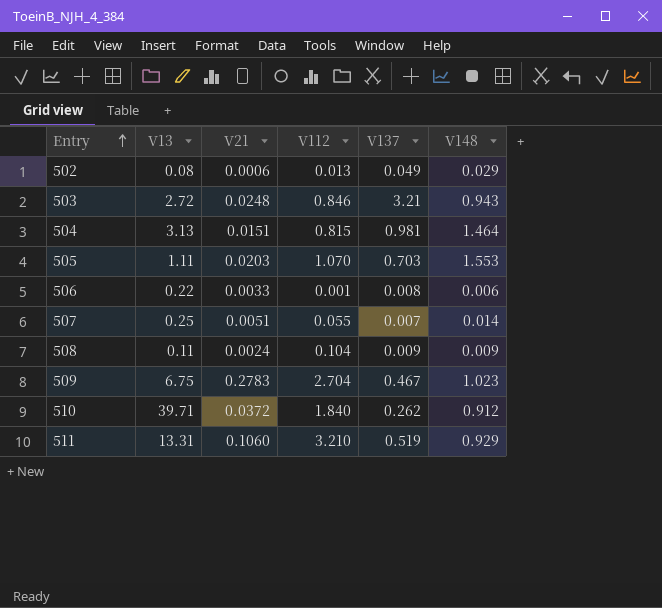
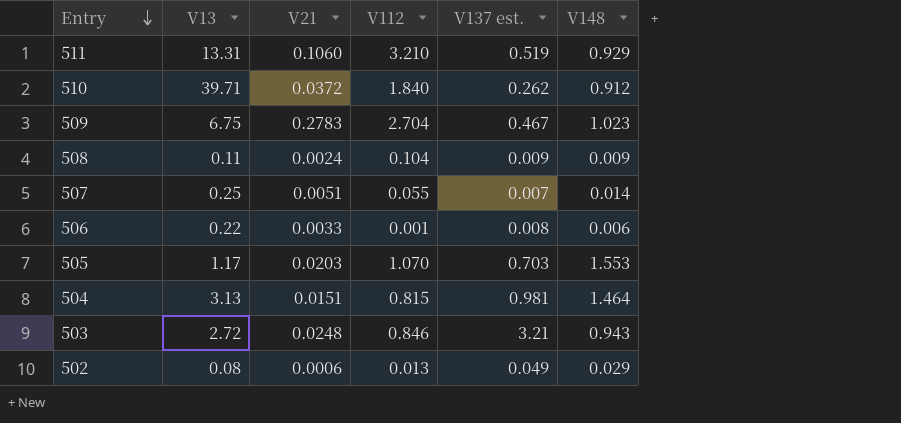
row order: Entry ascending -> Entry descending
column name: V137 -> V137 est.
505 | V13: 1.11 -> 1.17

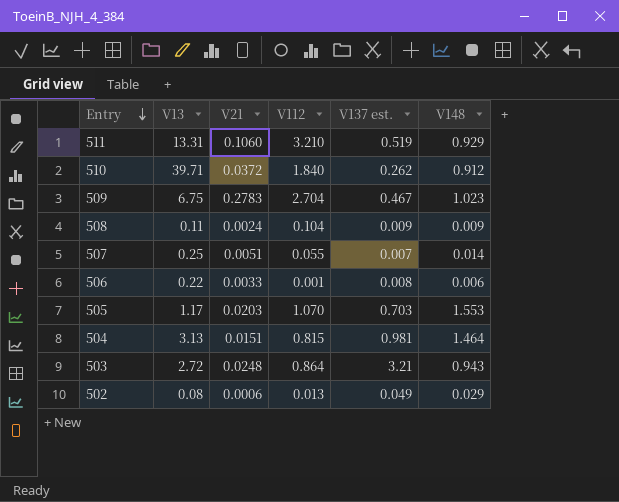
503 | V112: 0.846 -> 0.864

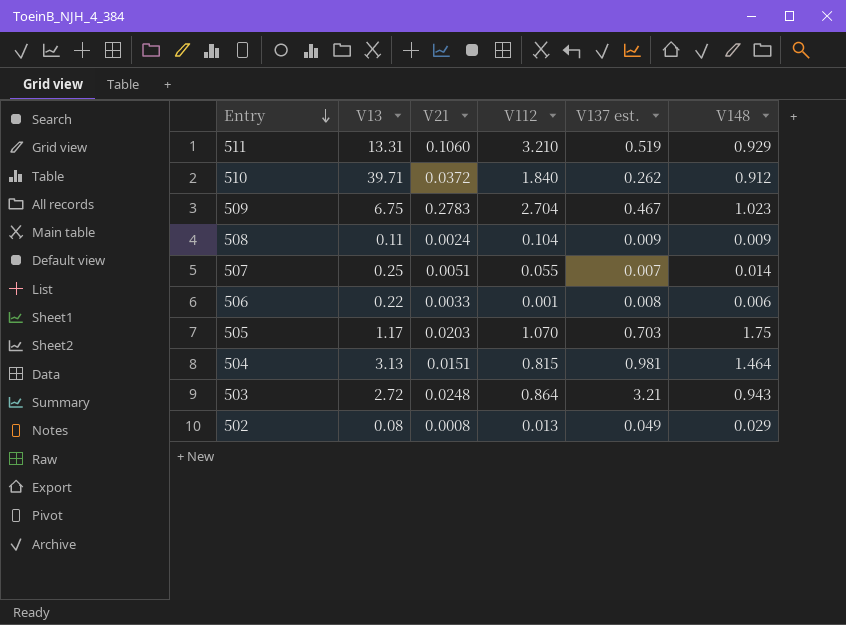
505 | V148: 1.553 -> 1.75
502 | V21: 0.0006 -> 0.0008

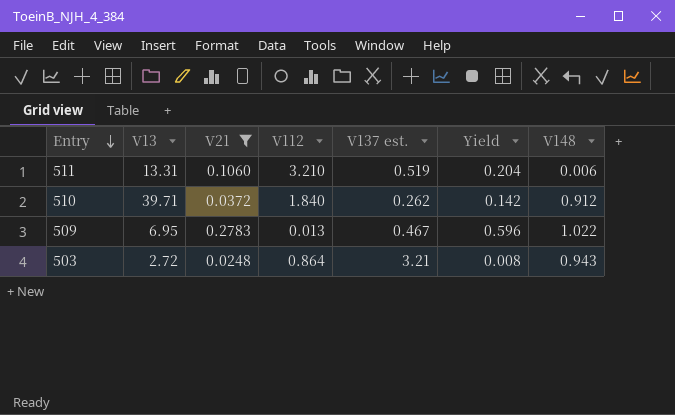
filter: none -> V21 >= 0.0248
column Yield | formula: none -> [V21] / [V137 est.]
511 | V148: 0.929 -> 0.006
509 | V13: 6.75 -> 6.95
509 | V112: 2.704 -> 0.013
509 | V148: 1.023 -> 1.022

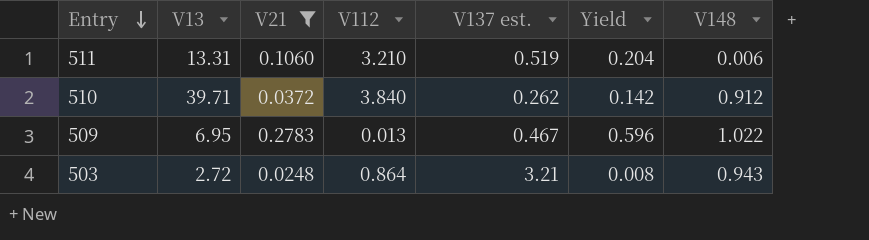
510 | V112: 1.840 -> 3.840

